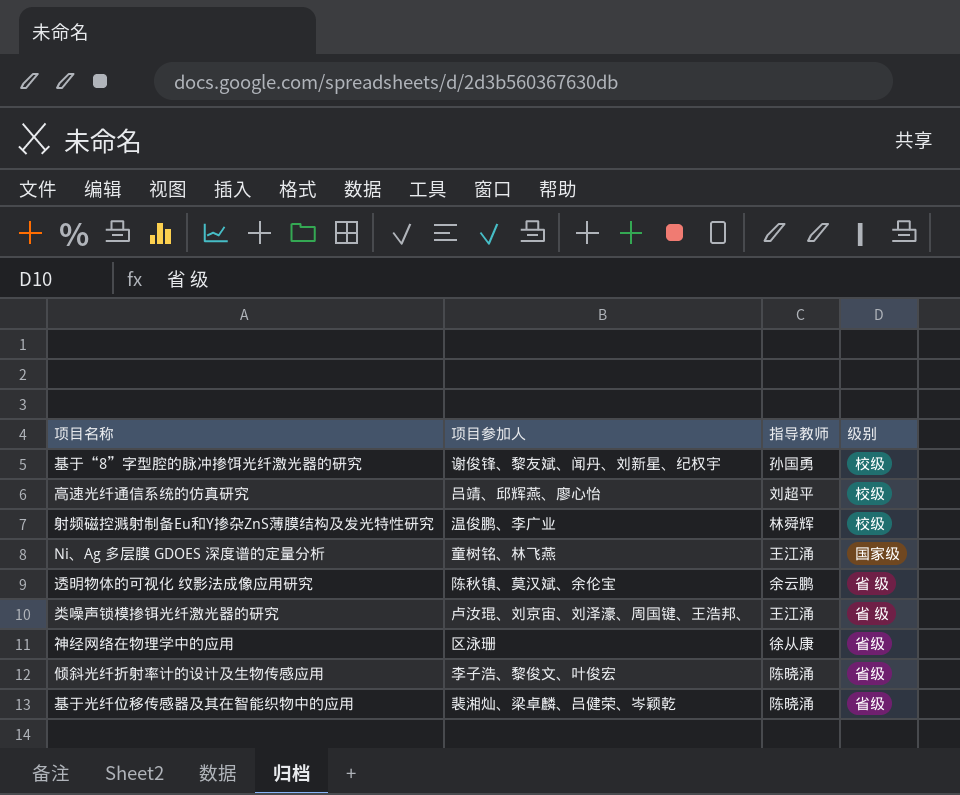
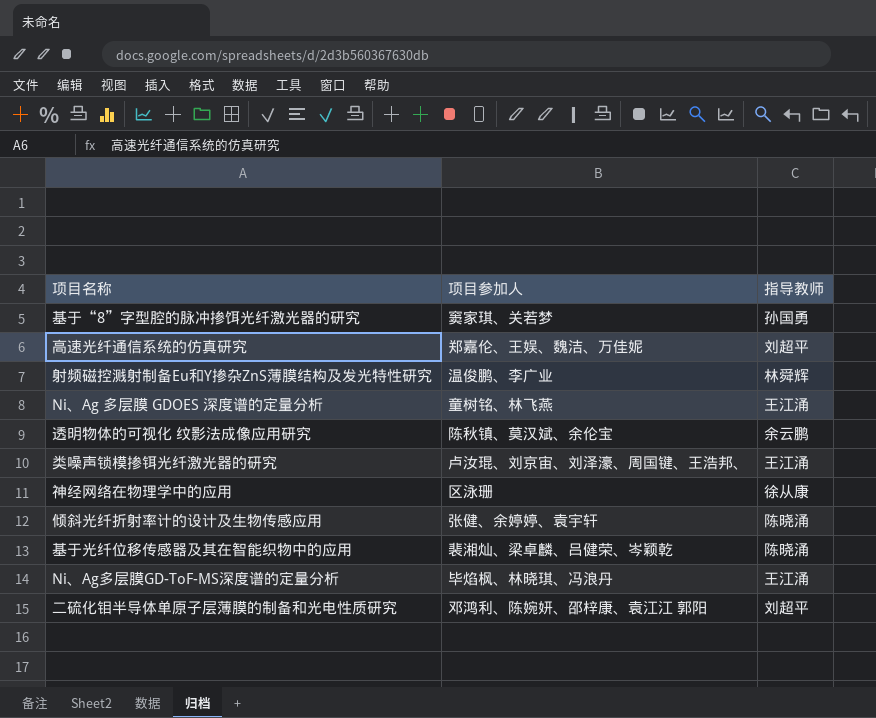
column 级别 | position: 4 -> none
基于“8”字型腔的脉冲掺饵光纤激光器的研究 | 项目参加人: 谢俊锋、黎友斌、闻丹、刘新星、纪权宇 -> 窦家琪、关若梦
高速光纤通信系统的仿真研究 | 项目参加人: 吕靖、邱辉燕、廖心怡 -> 郑嘉伦、王娱、魏洁、万佳妮
倾斜光纤折射率计的设计及生物传感应用 | 项目参加人: 李子浩、黎俊文、叶俊宏 -> 张健、余婷婷、袁宇轩
row Ni、Ag多层膜GD-ToF-MS深度谱的定量分析: none -> 毕焰枫、林晓琪、冯浪丹 | 王江涌
row 二硫化钼半导体单原子层薄膜的制备和光电性质研究: none -> 邓鸿利、陈婉妍、邵梓康、袁江江 郭阳 | 刘超平

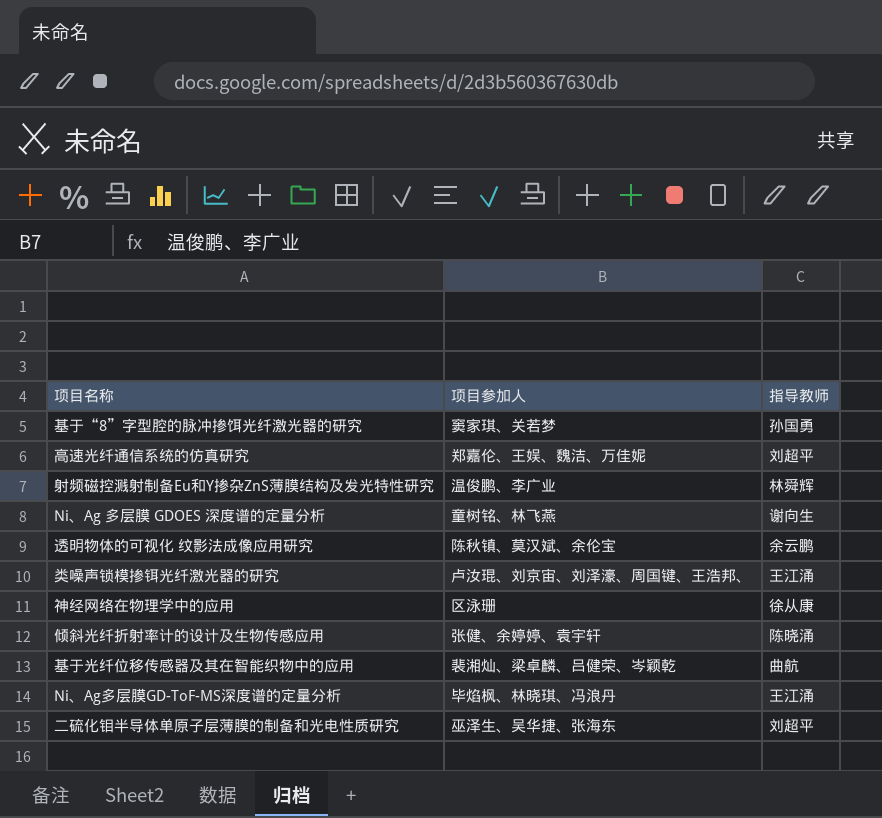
Ni、Ag 多层膜 GDOES 深度谱的定量分析 | 指导教师: 王江涌 -> 谢向生
基于光纤位移传感器及其在智能织物中的应用 | 指导教师: 陈晓涌 -> 曲航
二硫化钼半导体单原子层薄膜的制备和光电性质研究 | 项目参加人: 邓鸿利、陈婉妍、邵梓康、袁江江 郭阳 -> 巫泽生、吴华捷、张海东

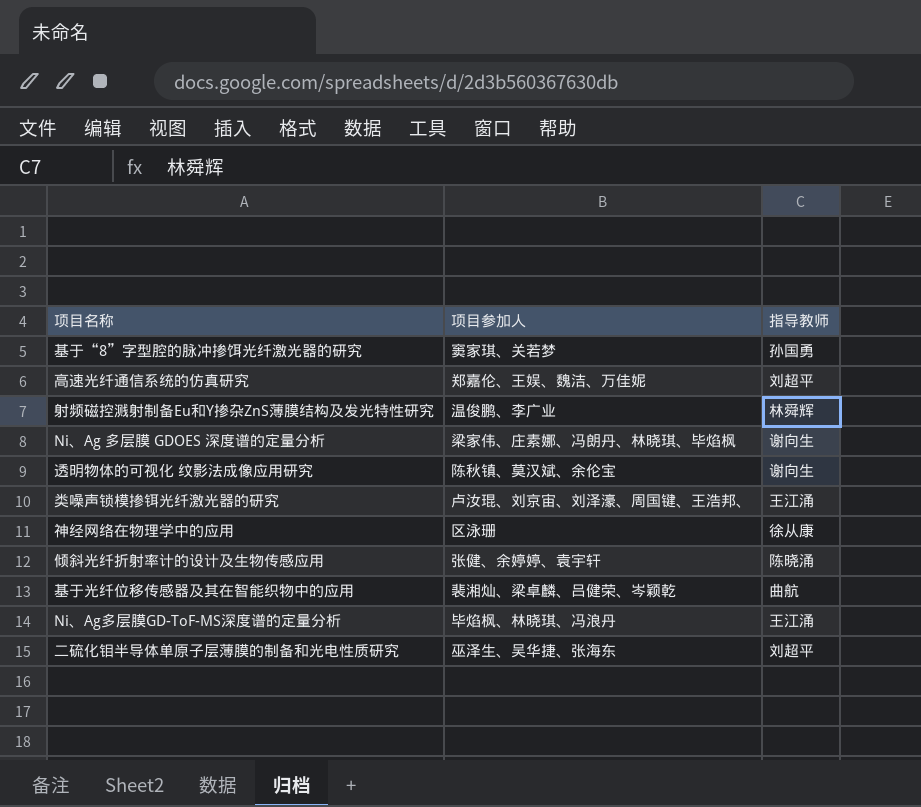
Ni、Ag 多层膜 GDOES 深度谱的定量分析 | 项目参加人: 童树铭、林飞燕 -> 梁家伟、庄素娜、冯朗丹、林晓琪、毕焰枫
透明物体的可视化 纹影法成像应用研究 | 指导教师: 余云鹏 -> 谢向生

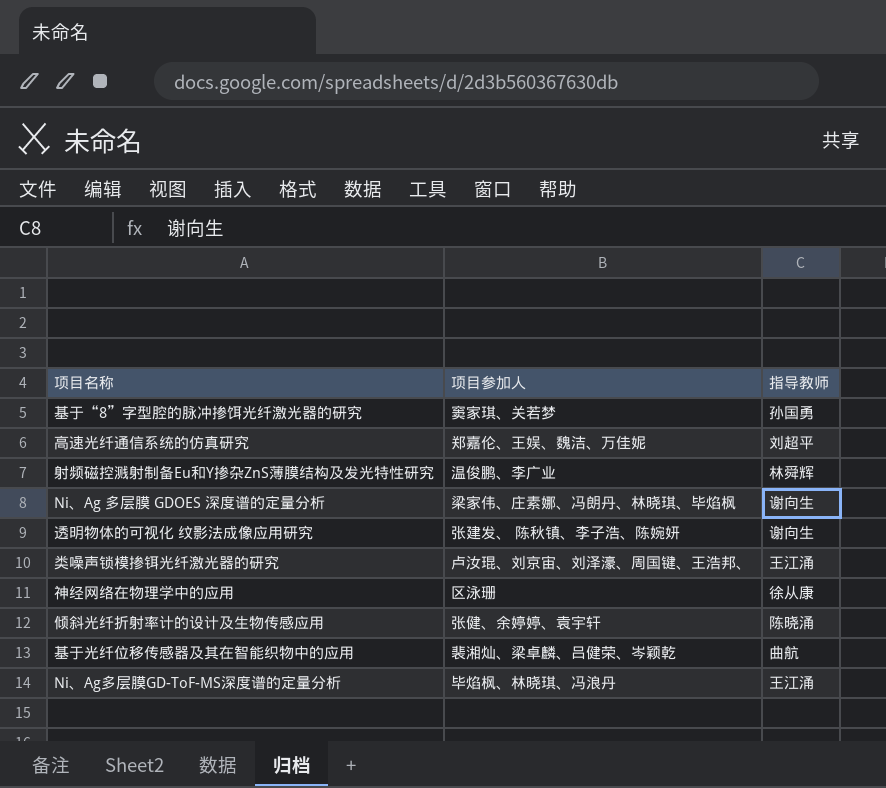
row 二硫化钼半导体单原子层薄膜的制备和光电性质研究: 巫泽生、吴华捷、张海东 | 刘超平 -> none
透明物体的可视化 纹影法成像应用研究 | 项目参加人: 陈秋镇、莫汉斌、余伦宝 -> 张建发、 陈秋镇、李子浩、陈婉妍

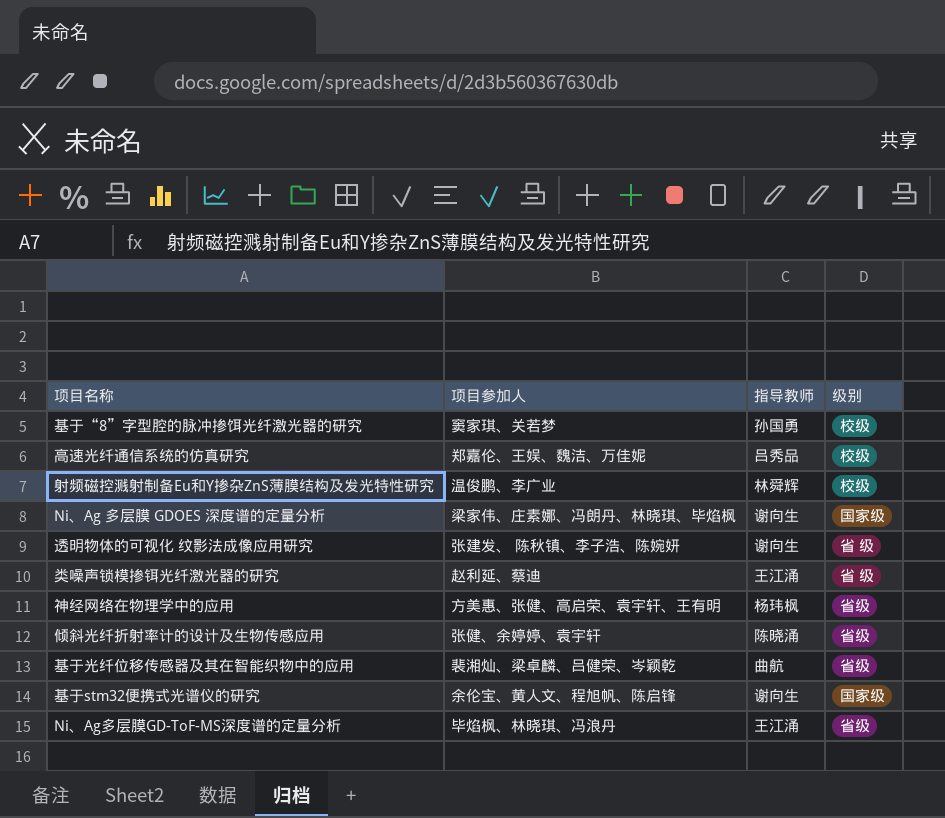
column 级别 | position: none -> 4
高速光纤通信系统的仿真研究 | 指导教师: 刘超平 -> 吕秀品
类噪声锁模掺铒光纤激光器的研究 | 项目参加人: 卢汝琨、刘京宙、刘泽濠、周国键、王浩邦、 -> 赵利延、蔡迪
神经网络在物理学中的应用 | 项目参加人: 区泳珊 -> 方美惠、张健、高启荣、袁宇轩、王有明
神经网络在物理学中的应用 | 指导教师: 徐从康 -> 杨玮枫
row 基于stm32便携式光谱仪的研究: none -> 余伦宝、黄人文、程旭帆、陈启锋 | 谢向生 | 国家级

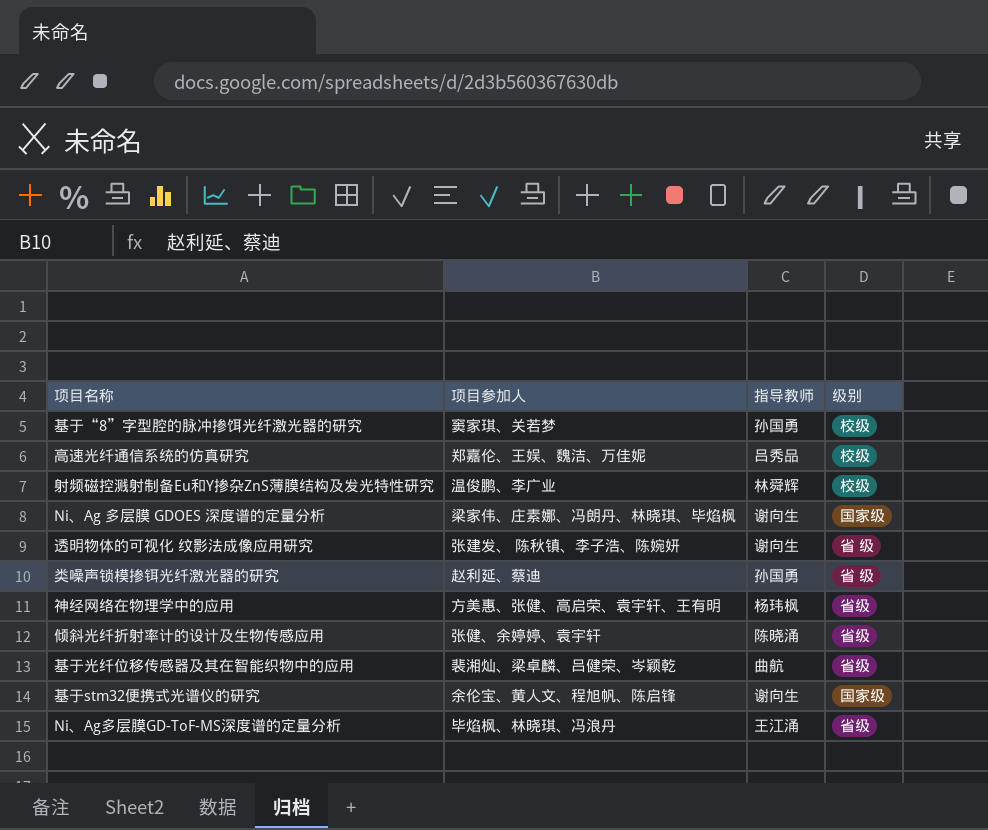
类噪声锁模掺铒光纤激光器的研究 | 指导教师: 王江涌 -> 孙国勇

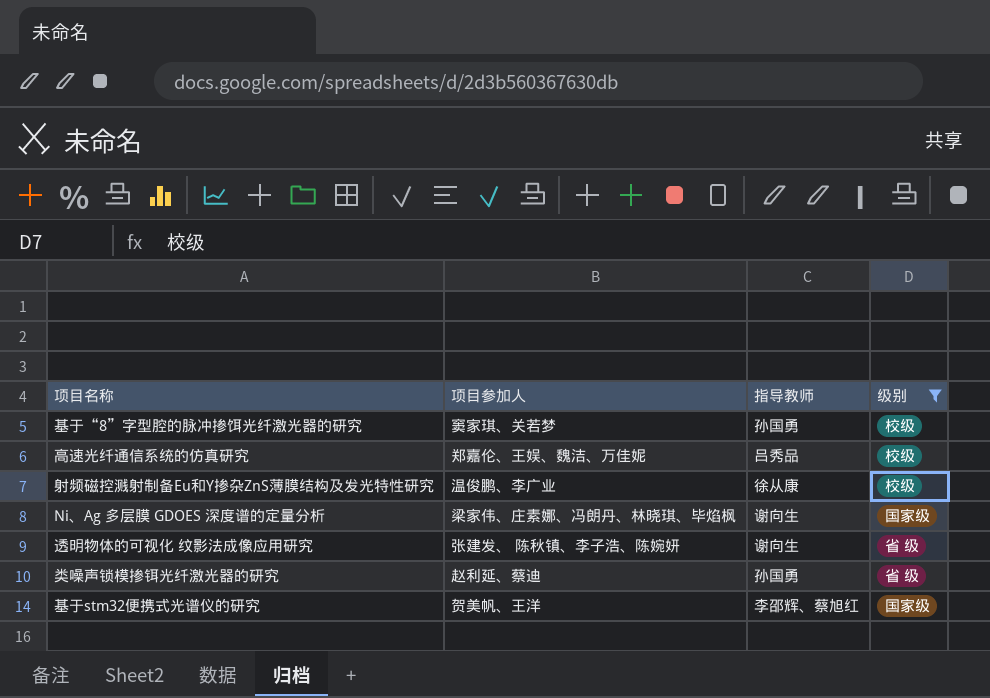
filter: none -> 级别 != 省级
射频磁控溅射制备Eu和Y掺杂ZnS薄膜结构及发光特性研究 | 指导教师: 林舜辉 -> 徐从康
基于stm32便携式光谱仪的研究 | 项目参加人: 余伦宝、黄人文、程旭帆、陈启锋 -> 贺美帆、王洋
基于stm32便携式光谱仪的研究 | 指导教师: 谢向生 -> 李邵辉、蔡旭红

